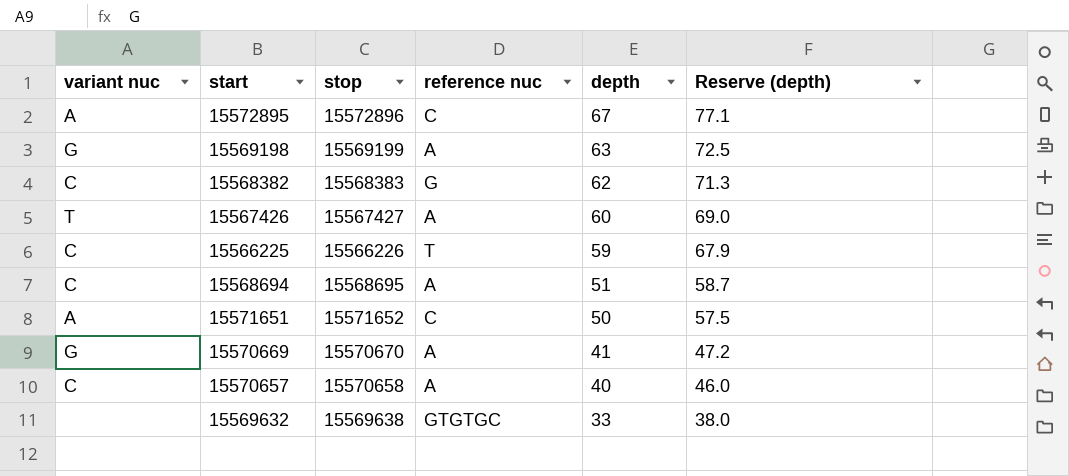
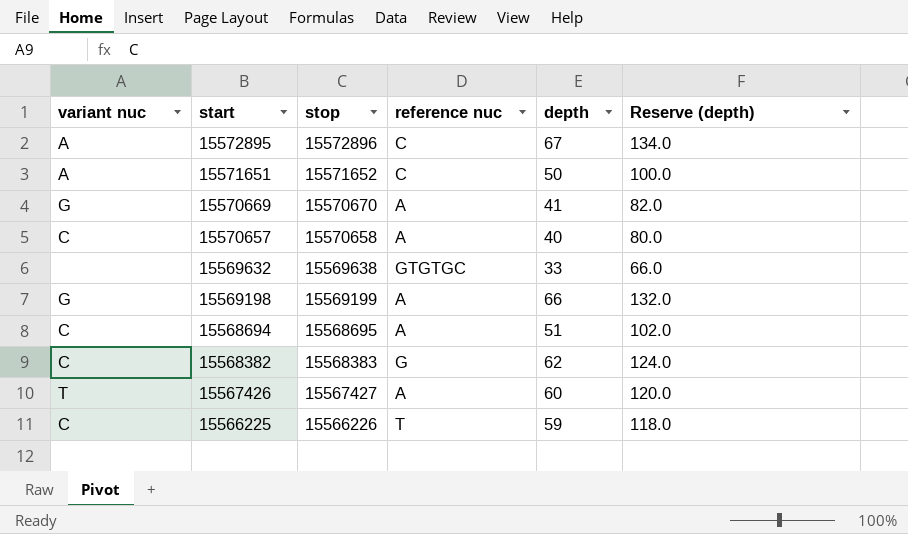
row order: depth descending -> start descending
column Reserve (depth) | formula: [depth] * 1.15 -> [depth] * 2
15569198 | depth: 63 -> 66

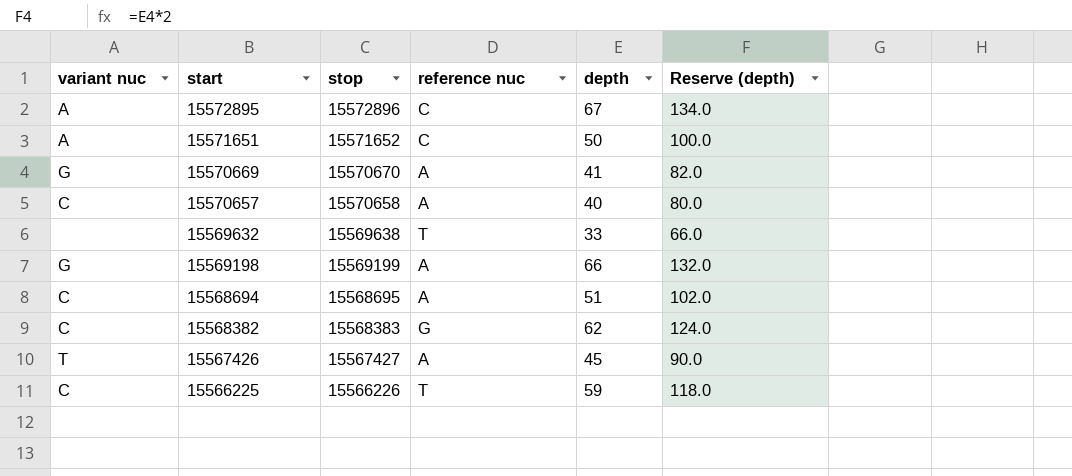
15569632 | reference nuc: GTGTGC -> T
15567426 | depth: 60 -> 45
15567426 | Reserve (depth): 120.0 -> 90.0

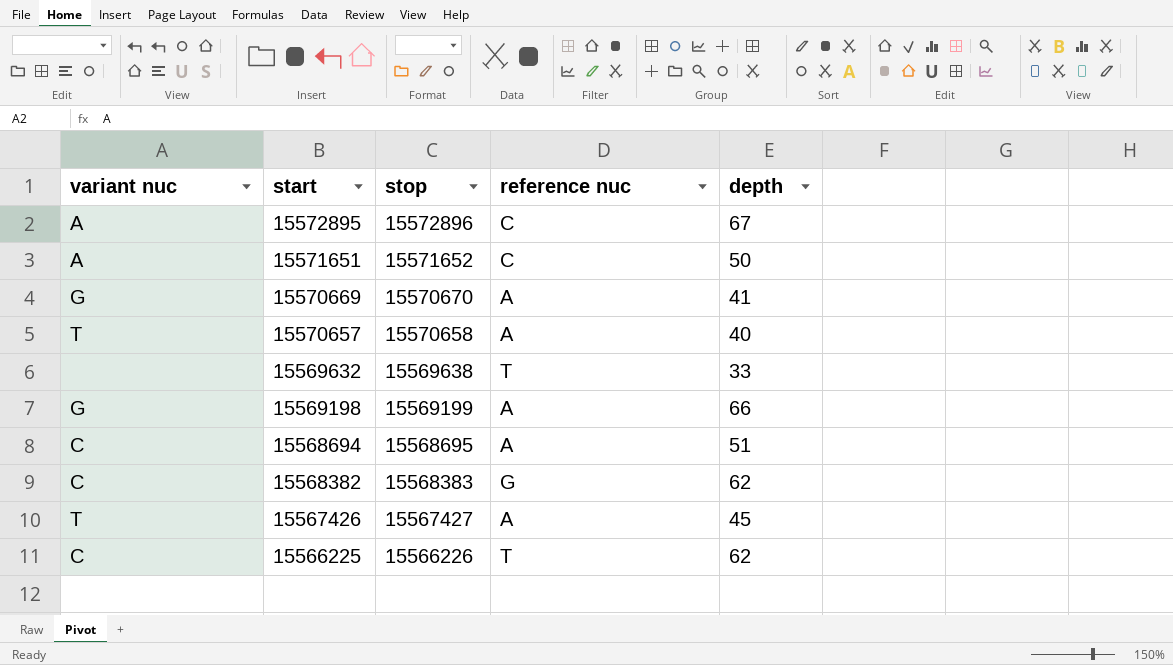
column Reserve (depth) | formula: [depth] * 2 -> none
15570657 | variant nuc: C -> T
15566225 | depth: 59 -> 62

